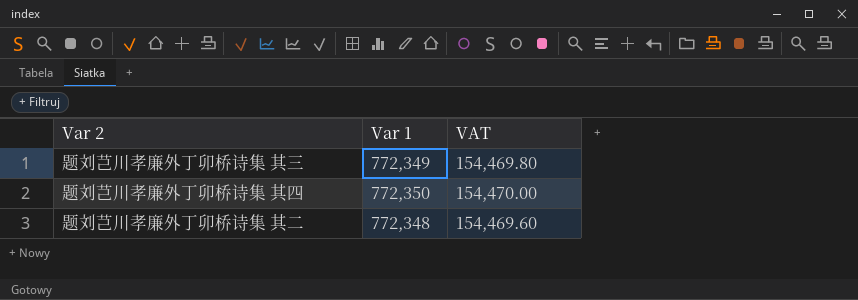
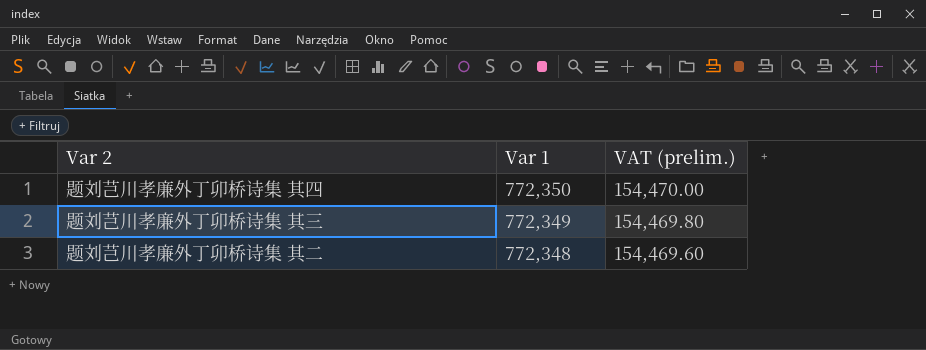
row order: none -> Var 1 descending
column name: VAT -> VAT (prelim.)

